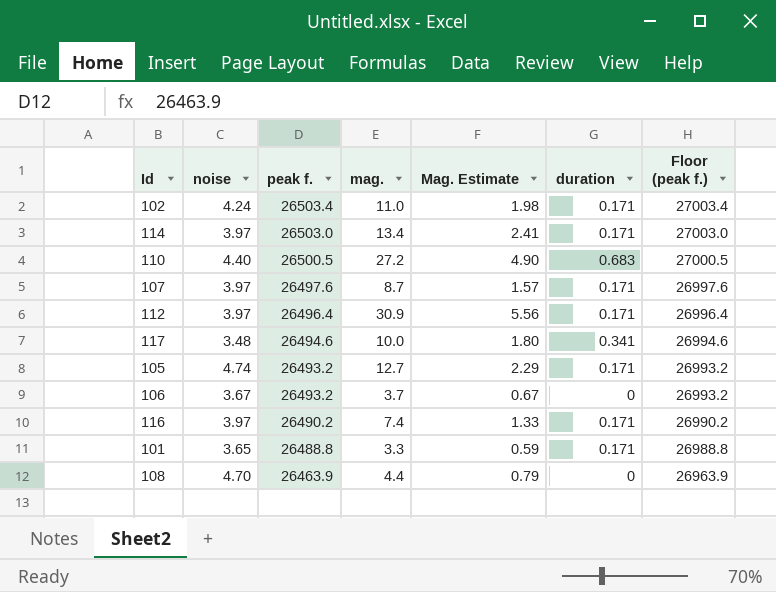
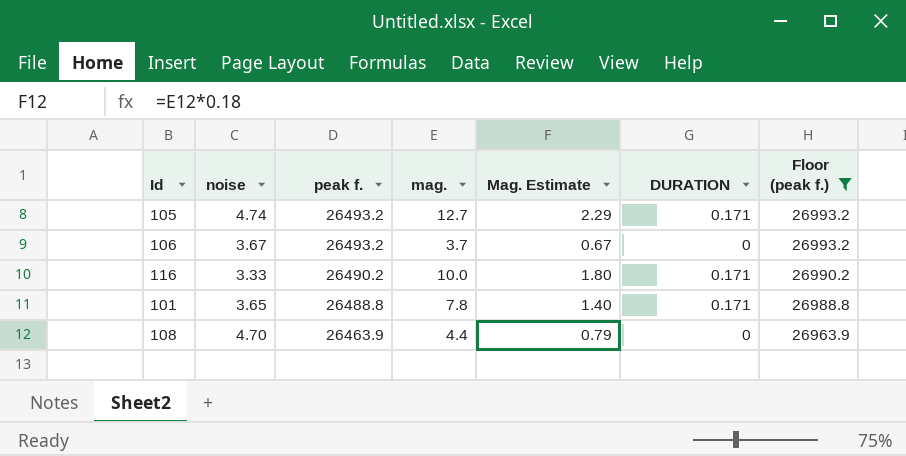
filter: none -> Floor (peak f.) <= 26993.2
column name: duration -> DURATION
116 | noise: 3.97 -> 3.33
116 | mag.: 7.4 -> 10.0
116 | Mag. Estimate: 1.33 -> 1.80
101 | mag.: 3.3 -> 7.8
101 | Mag. Estimate: 0.59 -> 1.40

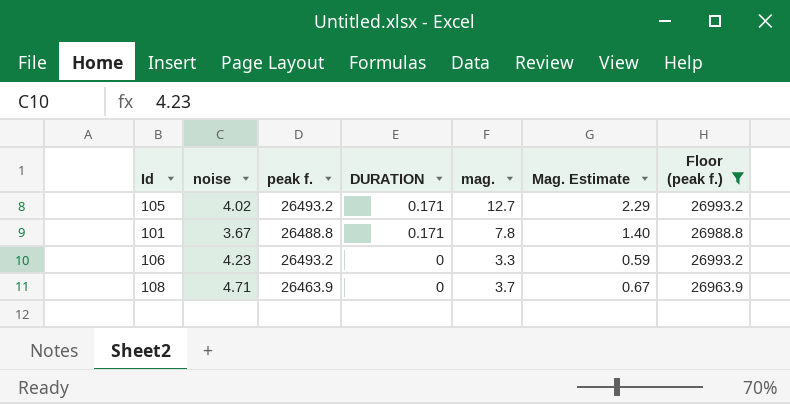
row order: peak f. descending -> DURATION descending
column DURATION | position: 6 -> 4
row 116: 3.33 | 26490.2 | 10.0 | 1.80 | 0.171 | 26990.2 -> none
105 | noise: 4.74 -> 4.02
101 | noise: 3.65 -> 3.67
106 | noise: 3.67 -> 4.23
106 | mag.: 3.7 -> 3.3
106 | Mag. Estimate: 0.67 -> 0.59
108 | noise: 4.70 -> 4.71
108 | mag.: 4.4 -> 3.7
108 | Mag. Estimate: 0.79 -> 0.67

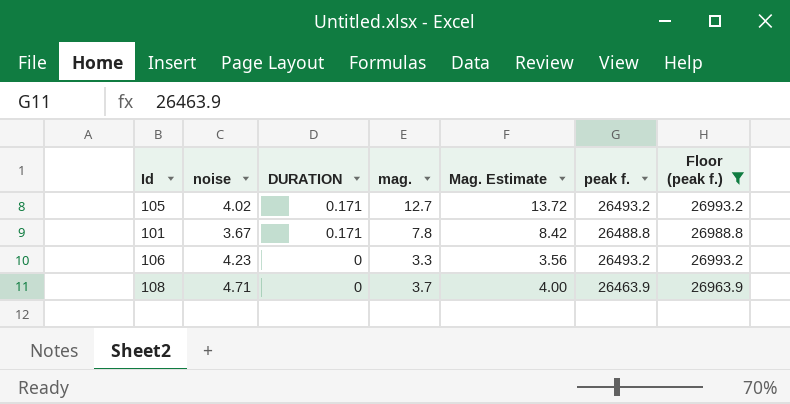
column Mag. Estimate | formula: [mag.] * 0.18 -> [mag.] * 1.08
column peak f. | position: 3 -> 6

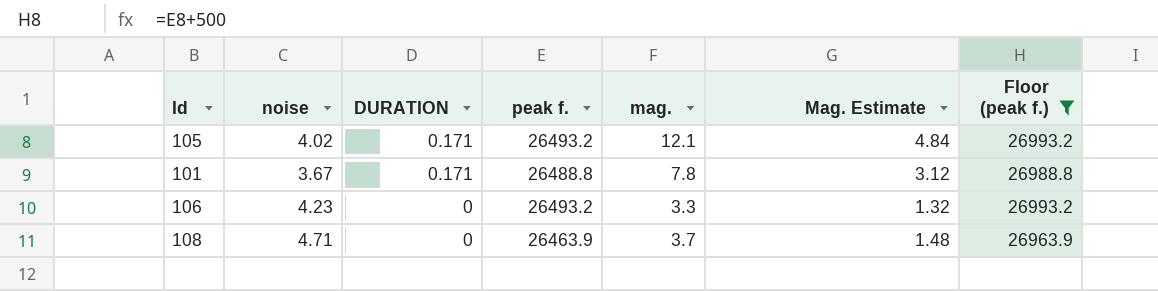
column peak f. | position: 6 -> 4
column Mag. Estimate | formula: [mag.] * 1.08 -> [mag.] * 0.4
105 | mag.: 12.7 -> 12.1

